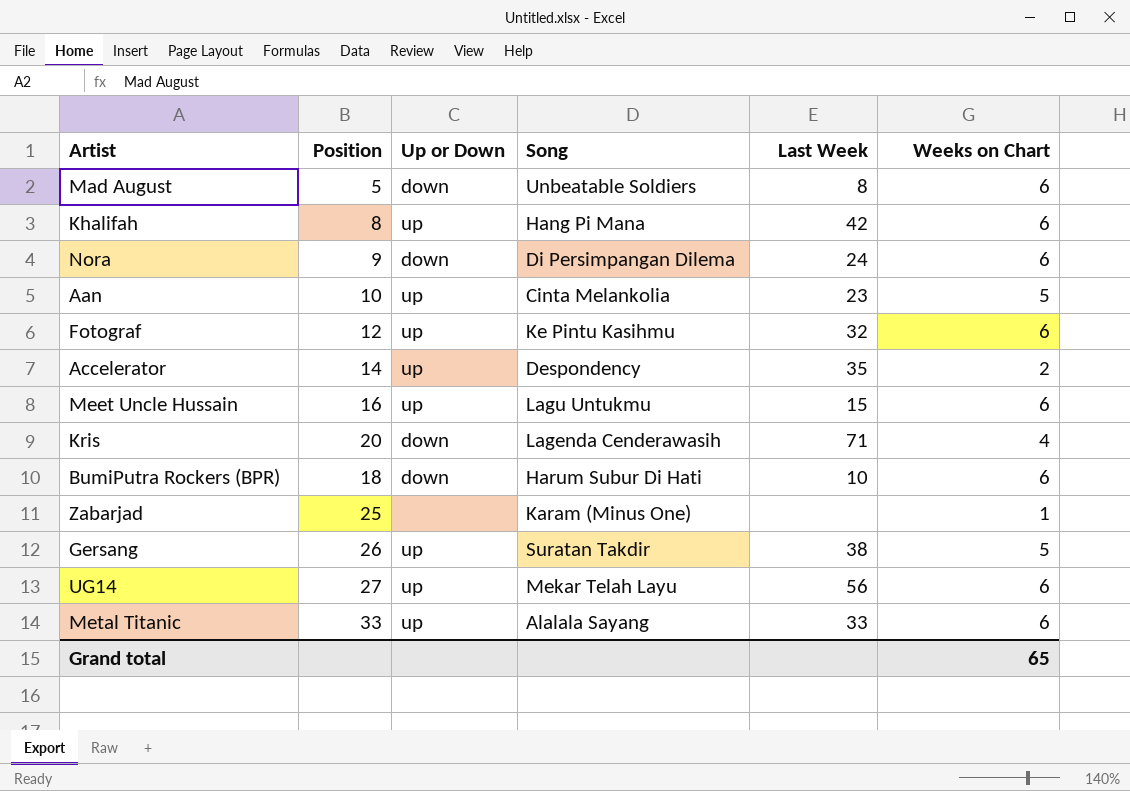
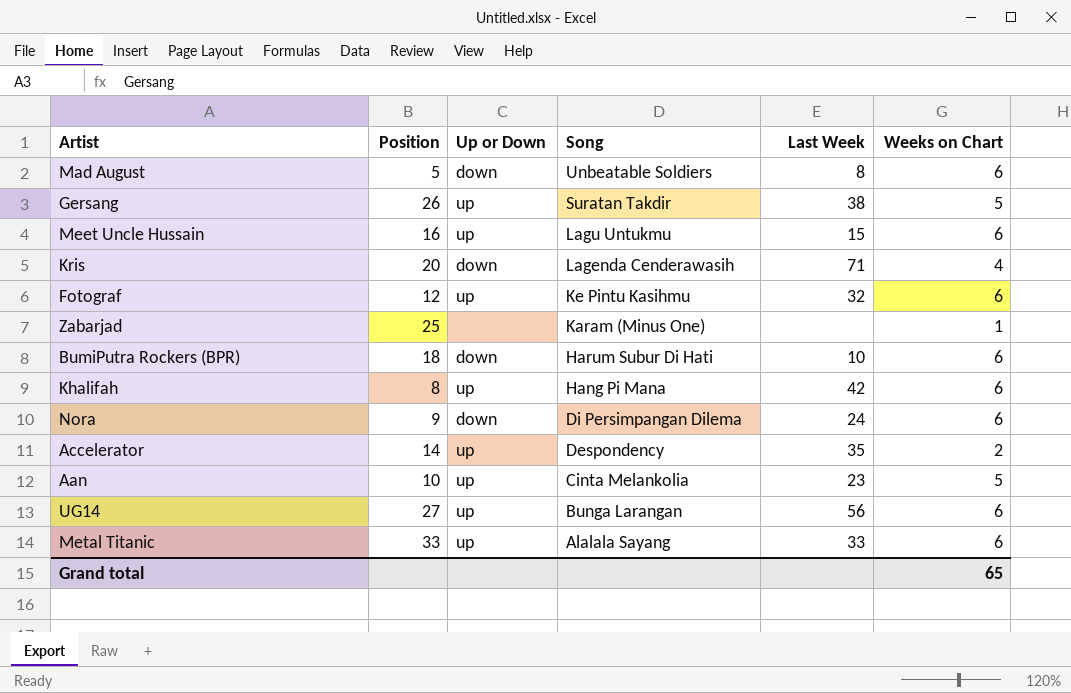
row order: none -> Song descending
UG14 | Song: Mekar Telah Layu -> Bunga Larangan

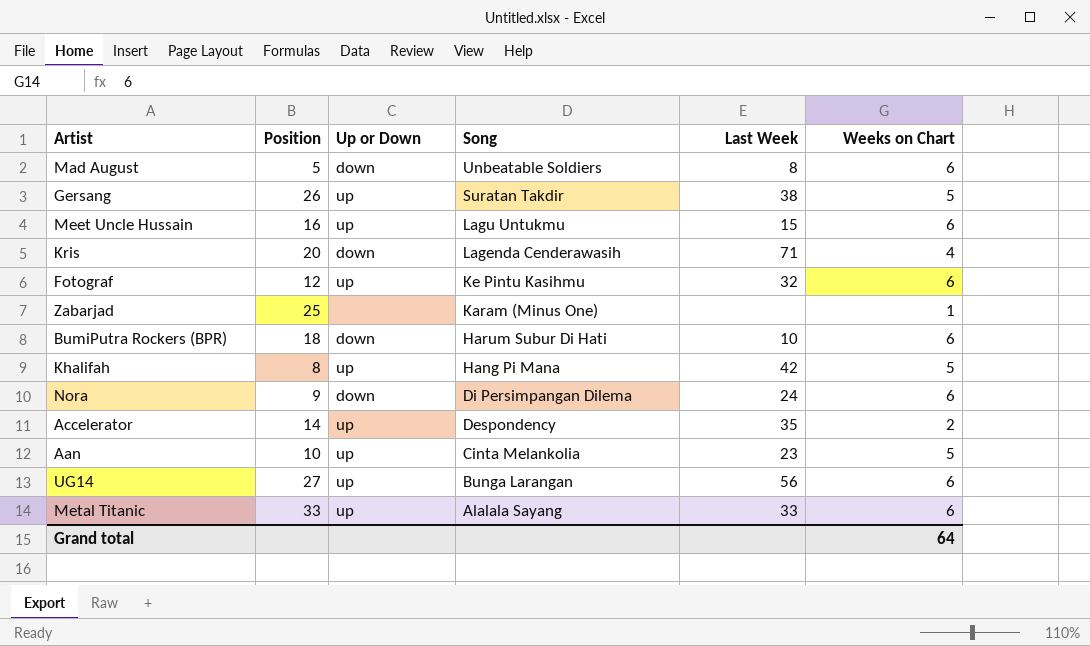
Khalifah | Weeks on Chart: 6 -> 5
Grand total | Weeks on Chart: 65 -> 64

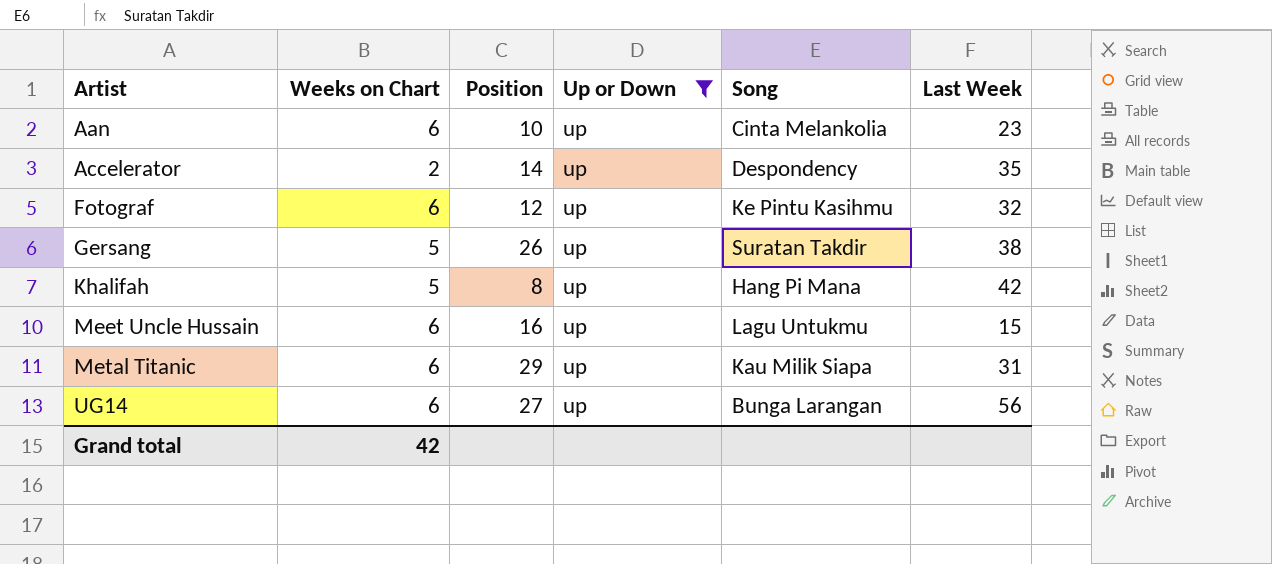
filter: none -> Up or Down = up
row order: Song descending -> Artist ascending
column Weeks on Chart | position: 6 -> 2
Aan | Weeks on Chart: 5 -> 6
Metal Titanic | Position: 33 -> 29
Metal Titanic | Song: Alalala Sayang -> Kau Milik Siapa
Metal Titanic | Last Week: 33 -> 31
Grand total | Weeks on Chart: 64 -> 42

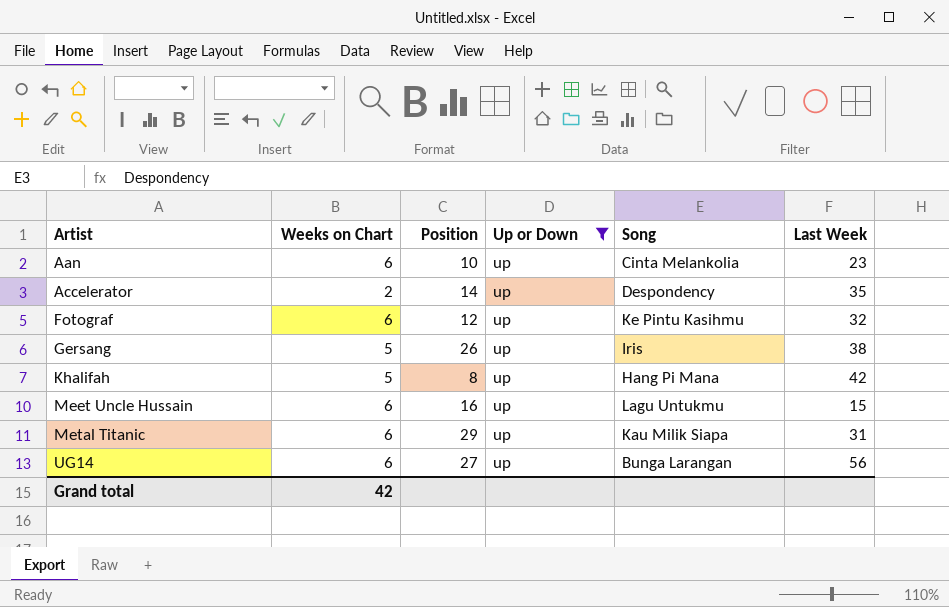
Gersang | Song: Suratan Takdir -> Iris

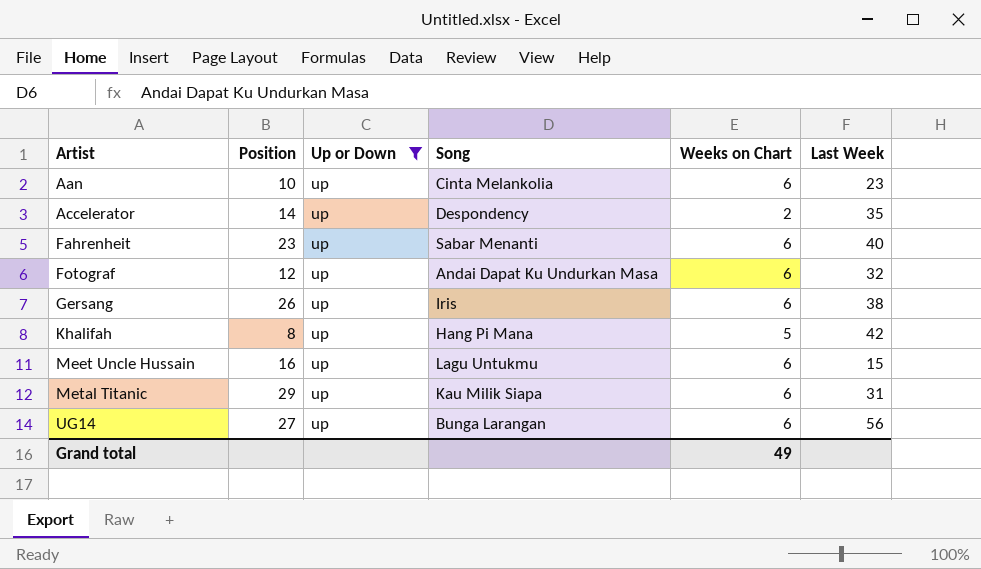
column Weeks on Chart | position: 2 -> 5
row Fahrenheit: none -> 23 | up | Sabar Menanti | 6 | 40
Fotograf | Song: Ke Pintu Kasihmu -> Andai Dapat Ku Undurkan Masa
Gersang | Weeks on Chart: 5 -> 6
Grand total | Weeks on Chart: 42 -> 49

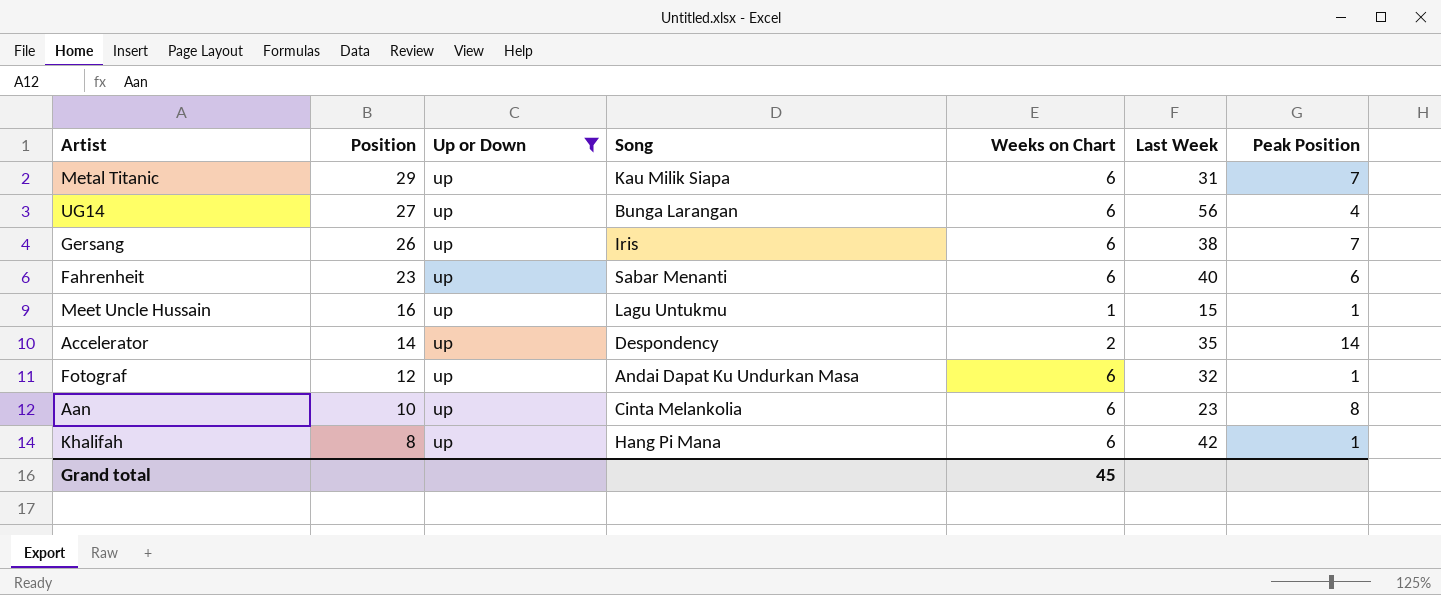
row order: Artist ascending -> Position descending
column Peak Position | position: none -> 7
Meet Uncle Hussain | Weeks on Chart: 6 -> 1
Khalifah | Weeks on Chart: 5 -> 6
Grand total | Weeks on Chart: 49 -> 45

